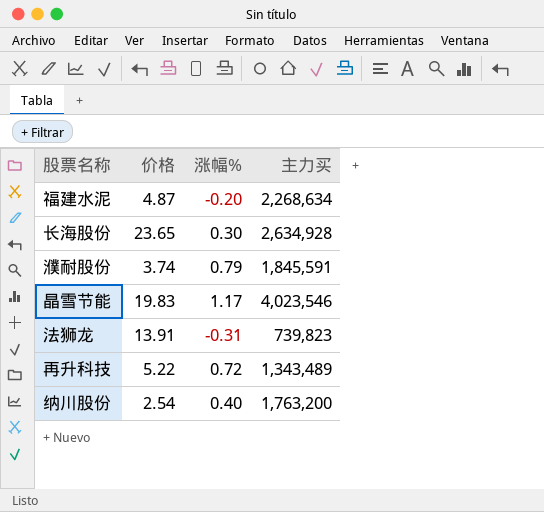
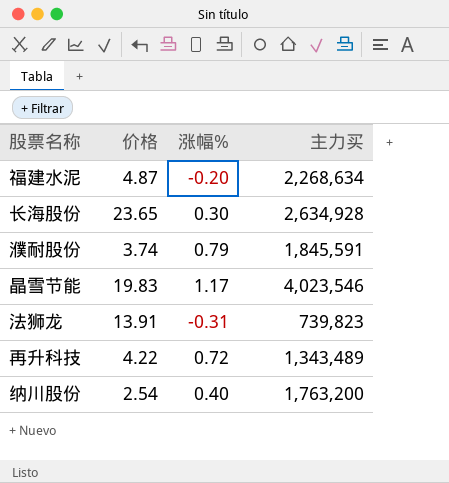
再升科技 | 价格: 5.22 -> 4.22

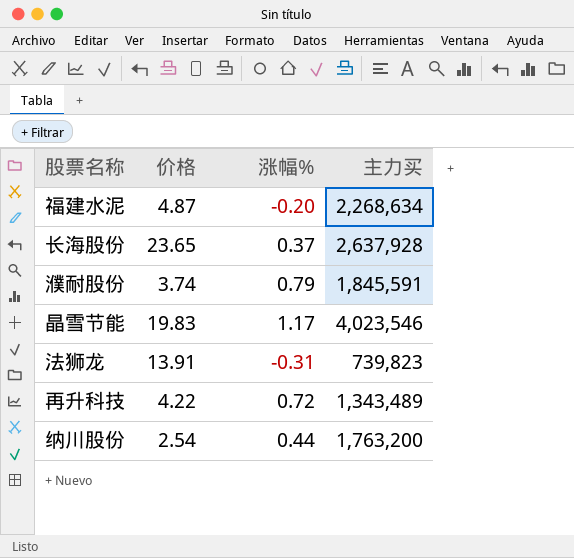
长海股份 | 涨幅%: 0.30 -> 0.37
长海股份 | 主力买: 2,634,928 -> 2,637,928
纳川股份 | 涨幅%: 0.40 -> 0.44

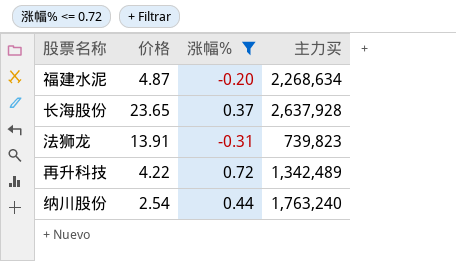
filter: none -> 涨幅% <= 0.72
再升科技 | 主力买: 1,343,489 -> 1,342,489
纳川股份 | 主力买: 1,763,200 -> 1,763,240

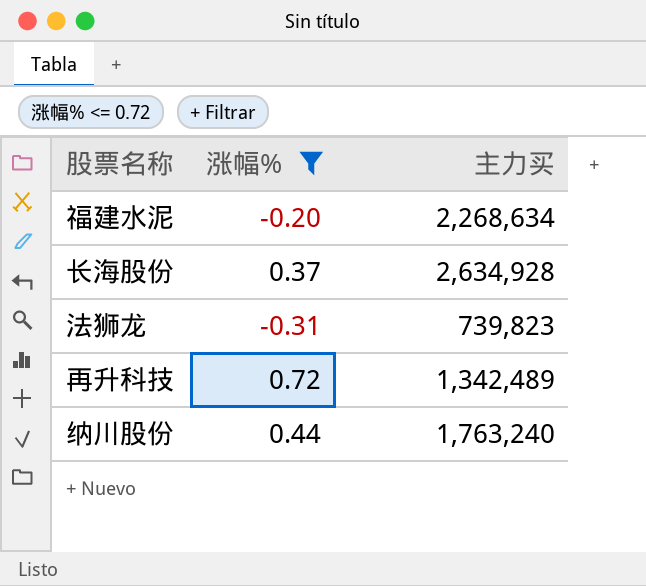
column 价格 | position: 2 -> none
长海股份 | 主力买: 2,637,928 -> 2,634,928

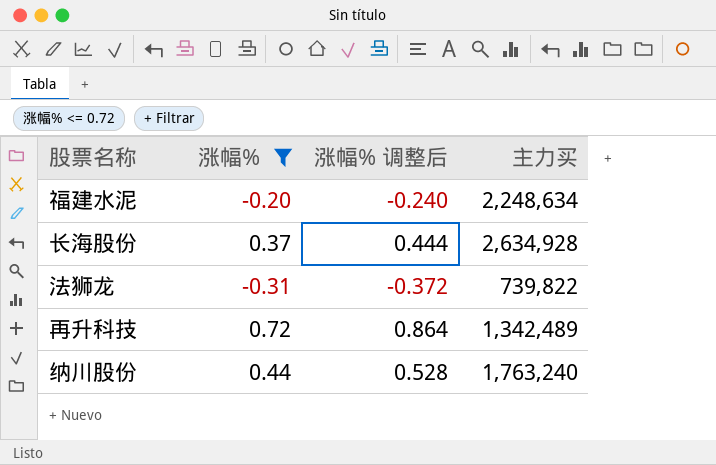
column 涨幅% 调整后 | formula: none -> [涨幅%] * 1.2
福建水泥 | 主力买: 2,268,634 -> 2,248,634
法狮龙 | 主力买: 739,823 -> 739,822

